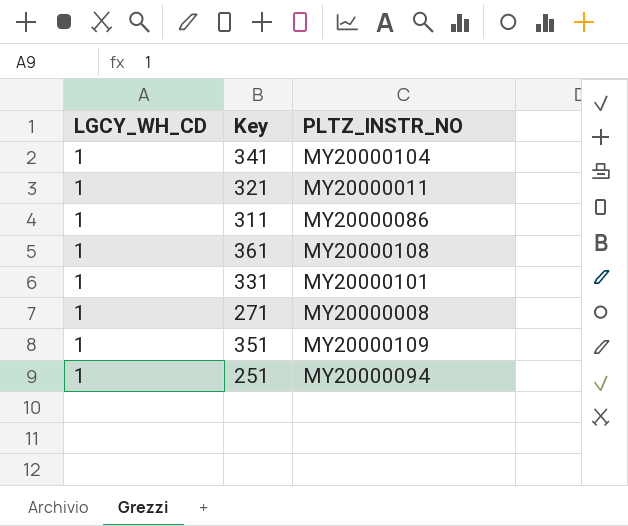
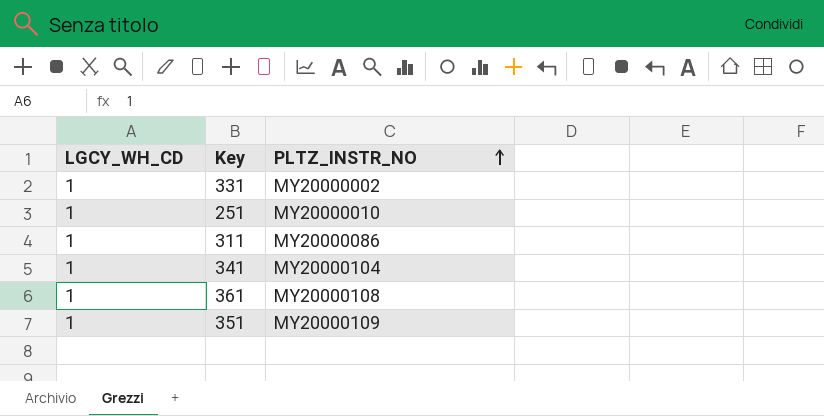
row order: none -> PLTZ_INSTR_NO ascending
row 321: 1 | MY20000011 -> none
row 271: 1 | MY20000008 -> none
331 | PLTZ_INSTR_NO: MY20000101 -> MY20000002
251 | PLTZ_INSTR_NO: MY20000094 -> MY20000010

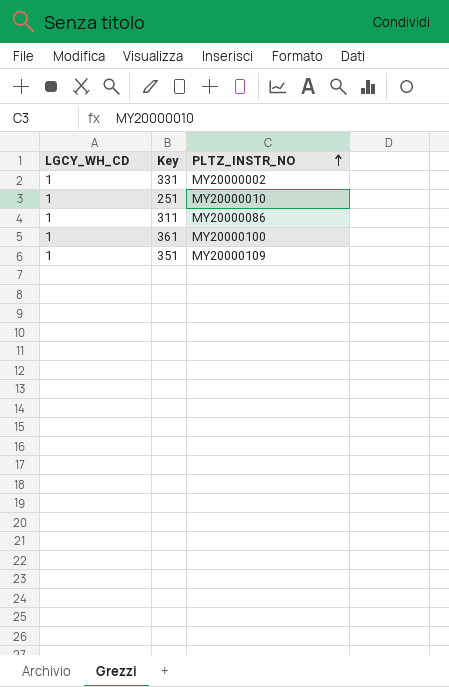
row 341: 1 | MY20000104 -> none
361 | PLTZ_INSTR_NO: MY20000108 -> MY20000100

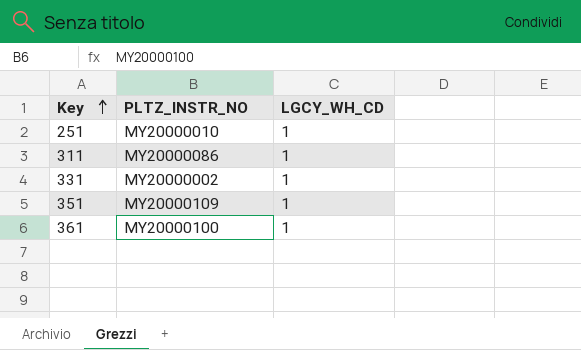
row order: PLTZ_INSTR_NO ascending -> Key ascending
column LGCY_WH_CD | position: 1 -> 3

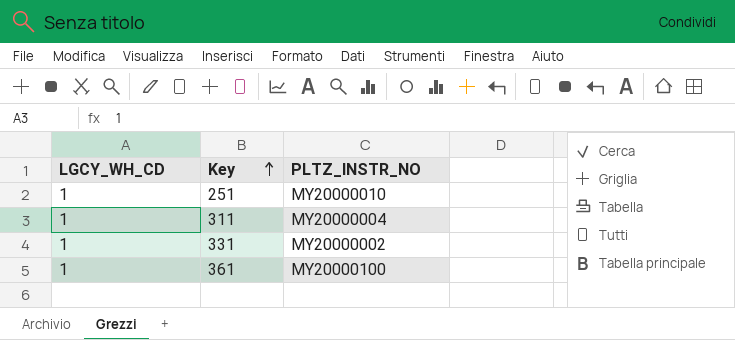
column LGCY_WH_CD | position: 3 -> 1
row 351: MY20000109 | 1 -> none
311 | PLTZ_INSTR_NO: MY20000086 -> MY20000004

